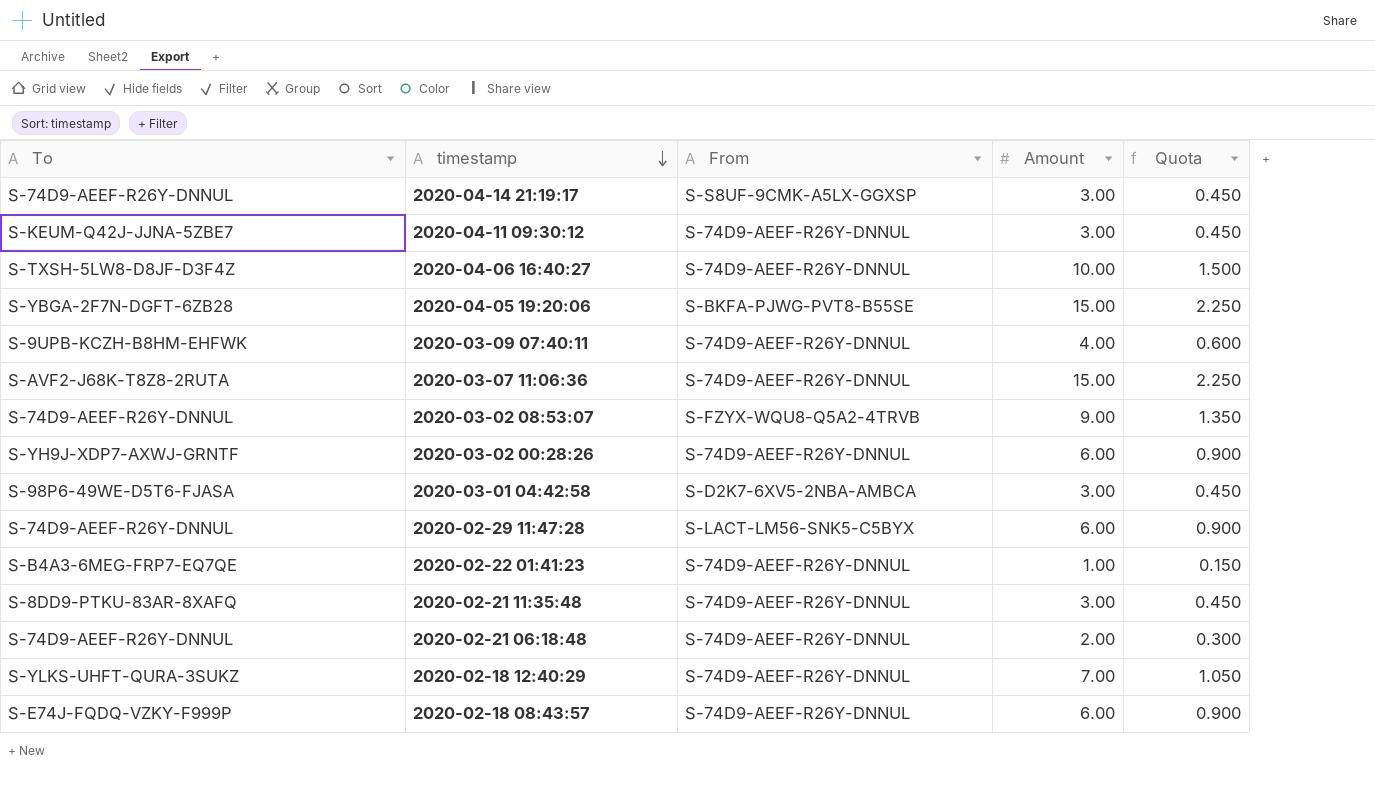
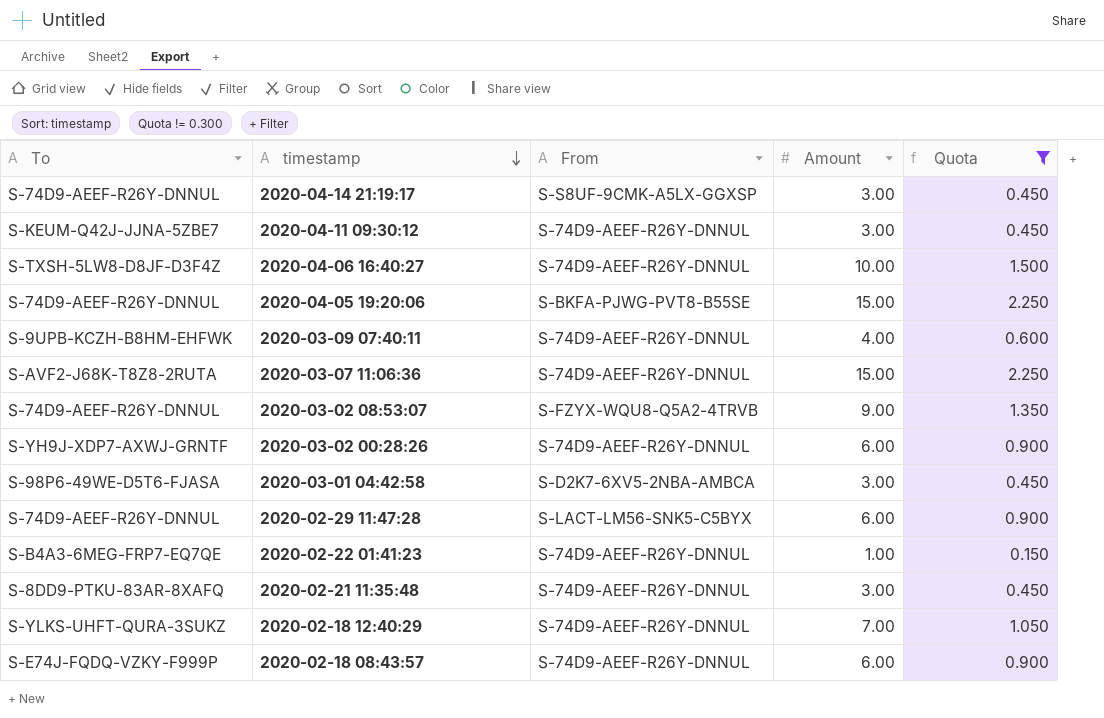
filter: none -> Quota != 0.300
2020-04-05 19:20:06 | To: S-YBGA-2F7N-DGFT-6ZB28 -> S-74D9-AEEF-R26Y-DNNUL

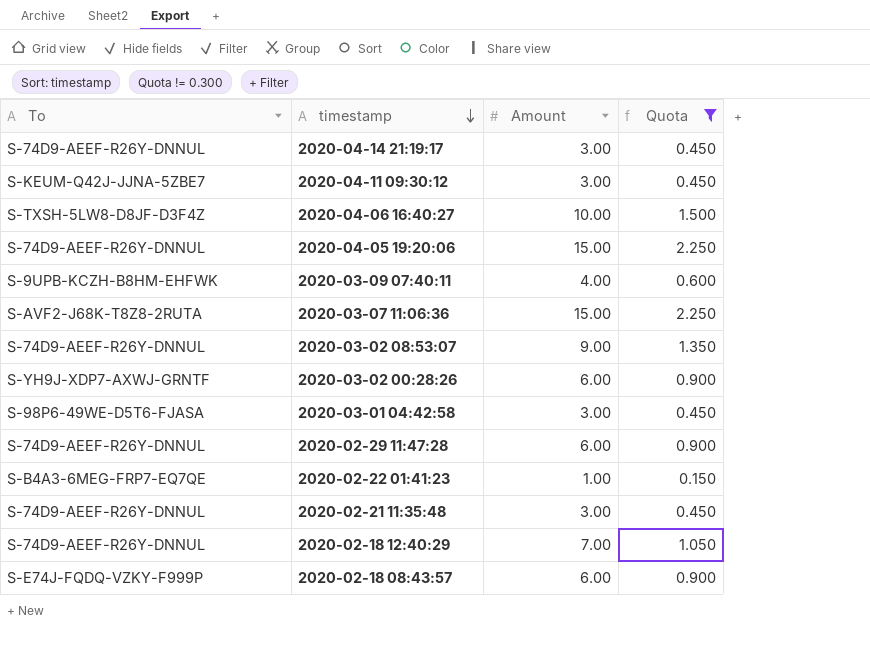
column From | position: 3 -> none
2020-02-21 11:35:48 | To: S-8DD9-PTKU-83AR-8XAFQ -> S-74D9-AEEF-R26Y-DNNUL
2020-02-18 12:40:29 | To: S-YLKS-UHFT-QURA-3SUKZ -> S-74D9-AEEF-R26Y-DNNUL

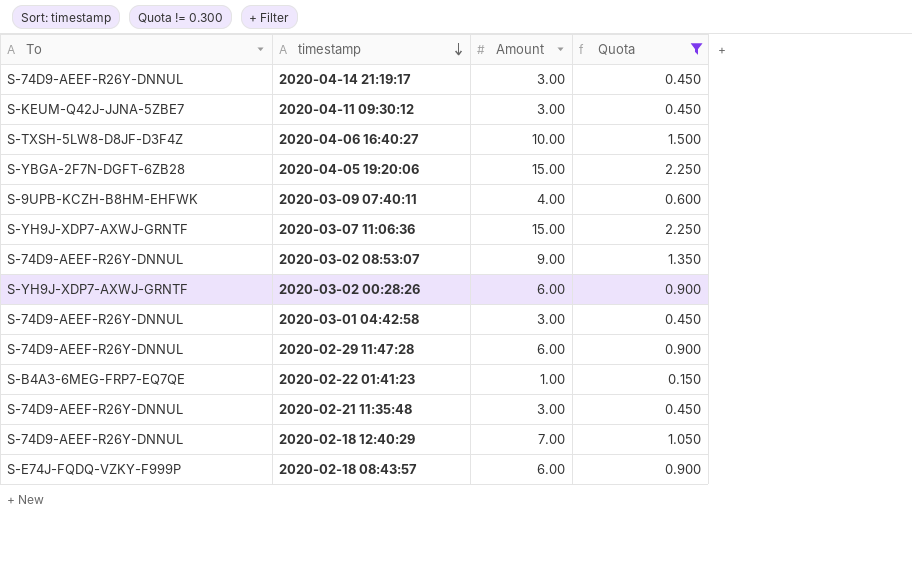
2020-04-05 19:20:06 | To: S-74D9-AEEF-R26Y-DNNUL -> S-YBGA-2F7N-DGFT-6ZB28
2020-03-07 11:06:36 | To: S-AVF2-J68K-T8Z8-2RUTA -> S-YH9J-XDP7-AXWJ-GRNTF
2020-03-01 04:42:58 | To: S-98P6-49WE-D5T6-FJASA -> S-74D9-AEEF-R26Y-DNNUL

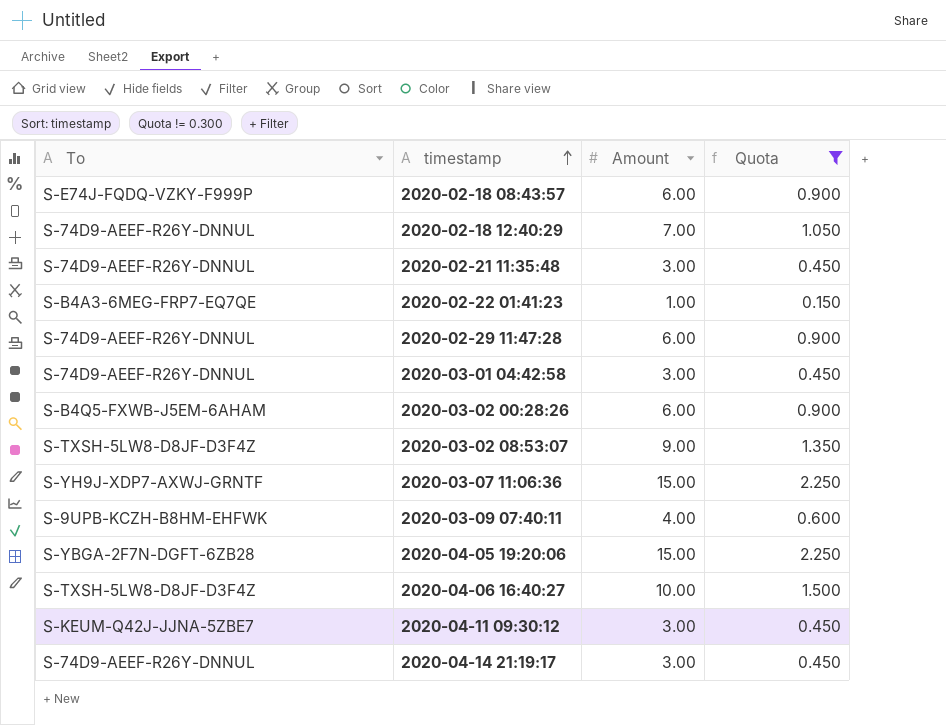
row order: timestamp descending -> timestamp ascending
2020-03-02 00:28:26 | To: S-YH9J-XDP7-AXWJ-GRNTF -> S-B4Q5-FXWB-J5EM-6AHAM
2020-03-02 08:53:07 | To: S-74D9-AEEF-R26Y-DNNUL -> S-TXSH-5LW8-D8JF-D3F4Z

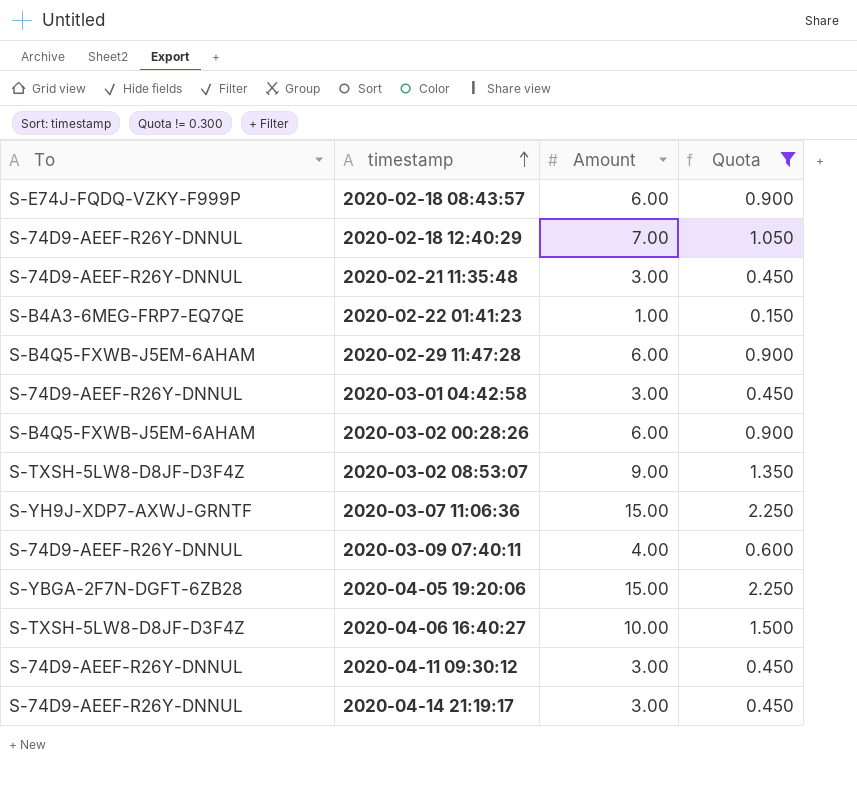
2020-02-29 11:47:28 | To: S-74D9-AEEF-R26Y-DNNUL -> S-B4Q5-FXWB-J5EM-6AHAM
2020-03-09 07:40:11 | To: S-9UPB-KCZH-B8HM-EHFWK -> S-74D9-AEEF-R26Y-DNNUL
2020-04-11 09:30:12 | To: S-KEUM-Q42J-JJNA-5ZBE7 -> S-74D9-AEEF-R26Y-DNNUL

